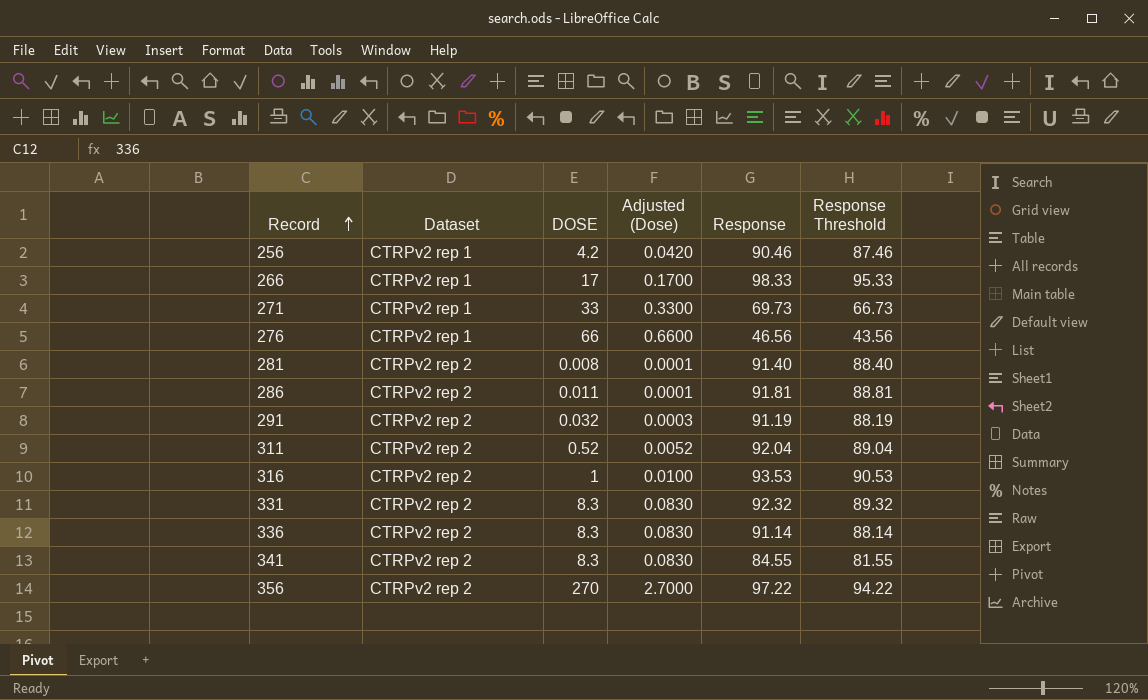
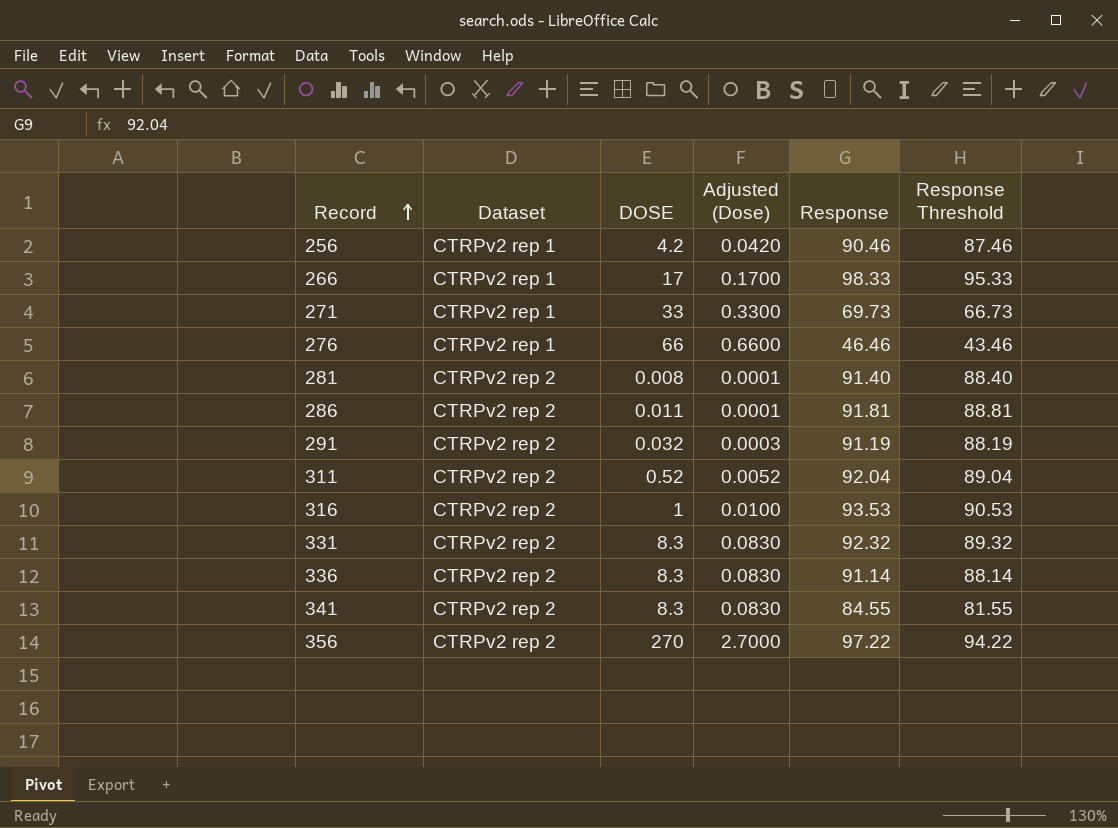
276 | Response: 46.56 -> 46.46
276 | Response Threshold: 43.56 -> 43.46

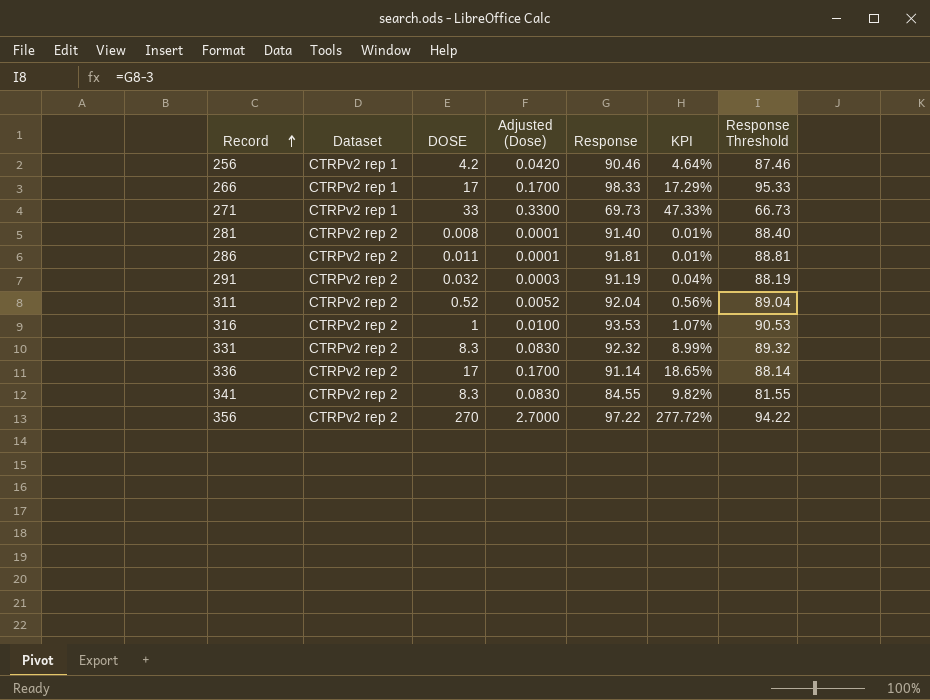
column KPI | formula: none -> [DOSE] / [Response]
row 276: CTRPv2 rep 1 | 66 | 0.6600 | 46.46 | 43.46 -> none
336 | DOSE: 8.3 -> 17
336 | Adjusted (Dose): 0.0830 -> 0.1700

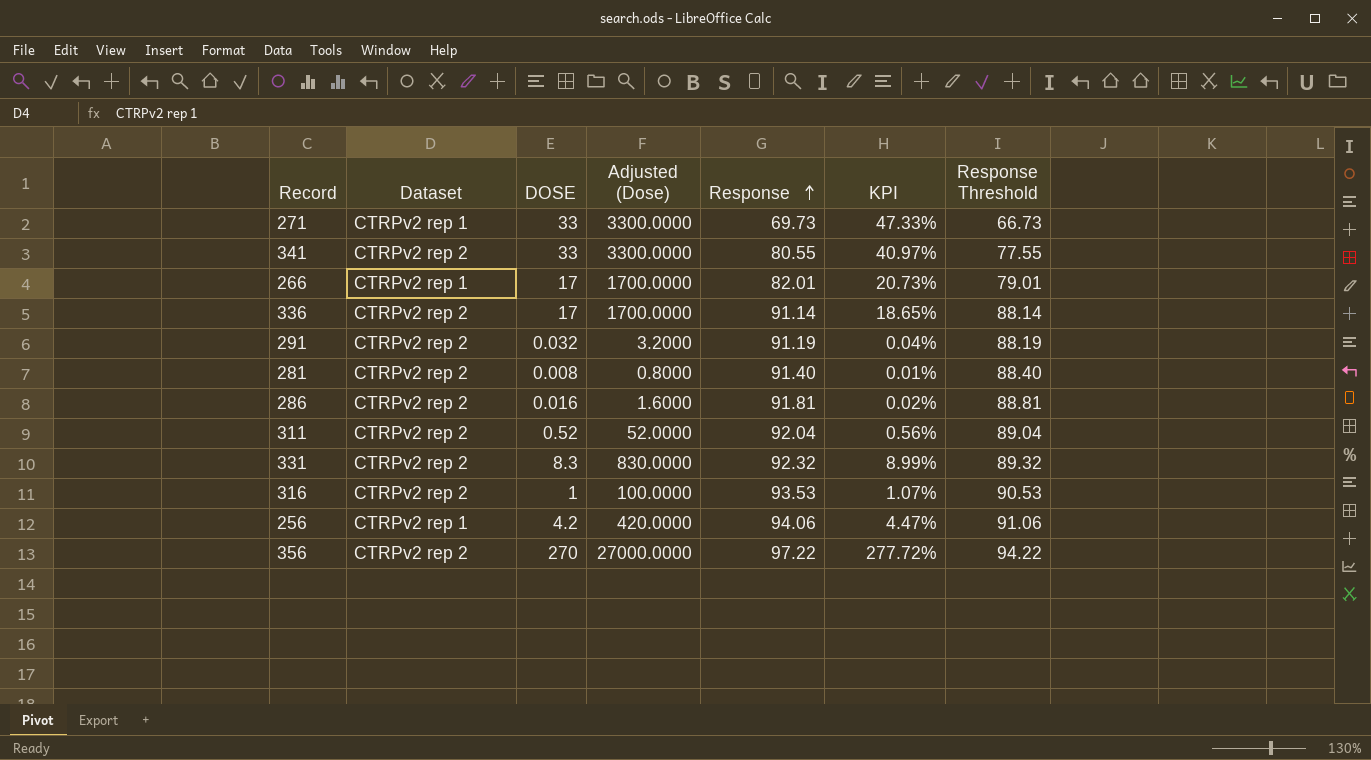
row order: Record ascending -> Response ascending
column Adjusted (Dose) | formula: [DOSE] * 0.01 -> [DOSE] * 100
341 | DOSE: 8.3 -> 33
341 | Response: 84.55 -> 80.55
341 | KPI: 9.82% -> 40.97%
341 | Response Threshold: 81.55 -> 77.55
266 | Response: 98.33 -> 82.01
266 | KPI: 17.29% -> 20.73%
266 | Response Threshold: 95.33 -> 79.01
286 | DOSE: 0.011 -> 0.016
286 | KPI: 0.01% -> 0.02%
256 | Response: 90.46 -> 94.06
256 | KPI: 4.64% -> 4.47%
256 | Response Threshold: 87.46 -> 91.06

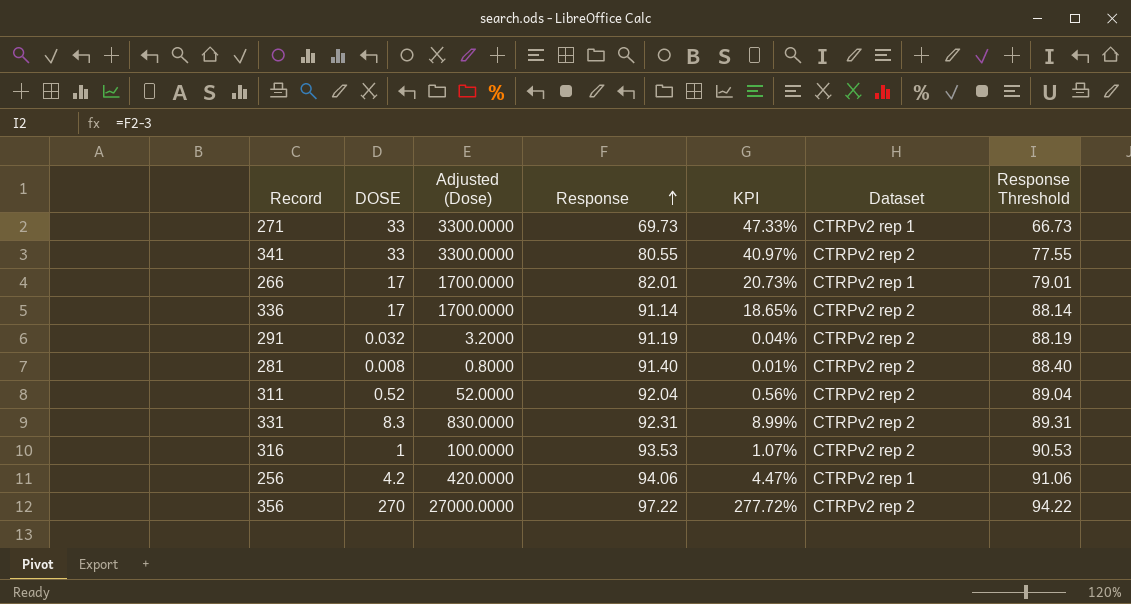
column Dataset | position: 2 -> 6
row 286: CTRPv2 rep 2 | 0.016 | 1.6000 | 91.81 | 0.02% | 88.81 -> none
331 | Response: 92.32 -> 92.31
331 | Response Threshold: 89.32 -> 89.31

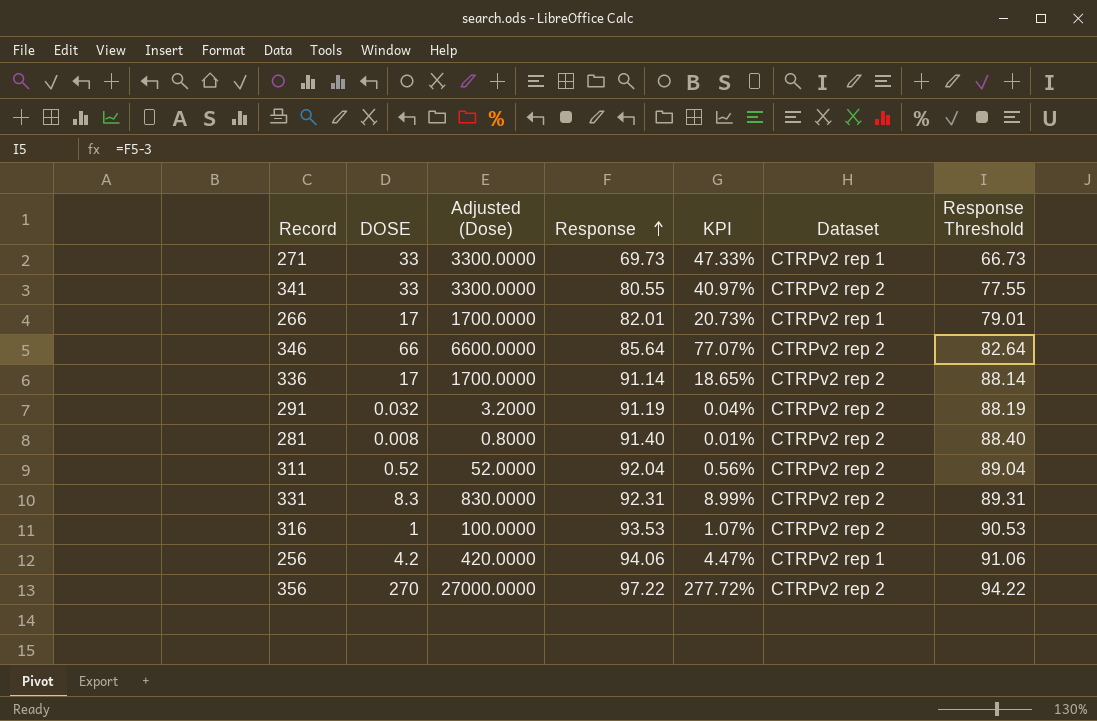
row 346: none -> 66 | 6600.0000 | 85.64 | 77.07% | CTRPv2 rep 2 | 82.64

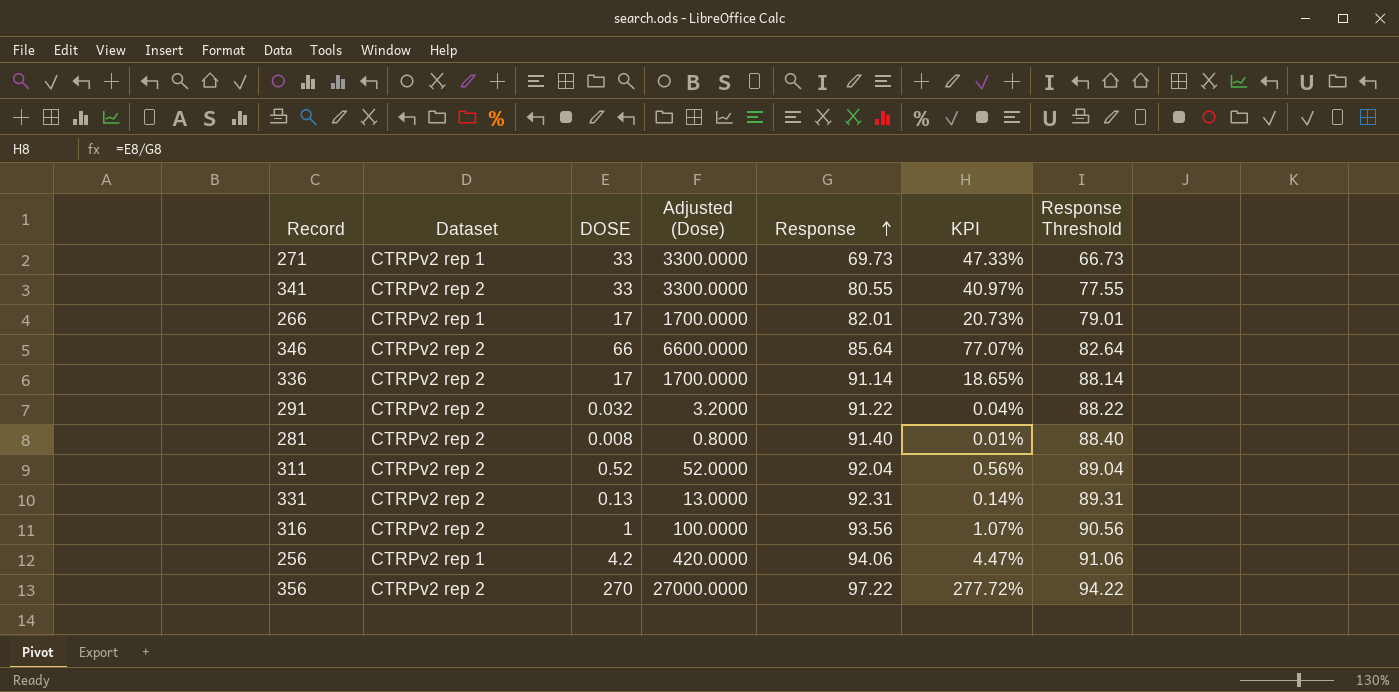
column Dataset | position: 6 -> 2
291 | Response: 91.19 -> 91.22
291 | Response Threshold: 88.19 -> 88.22
331 | DOSE: 8.3 -> 0.13
331 | Adjusted (Dose): 830.0000 -> 13.0000
331 | KPI: 8.99% -> 0.14%
316 | Response: 93.53 -> 93.56
316 | Response Threshold: 90.53 -> 90.56

